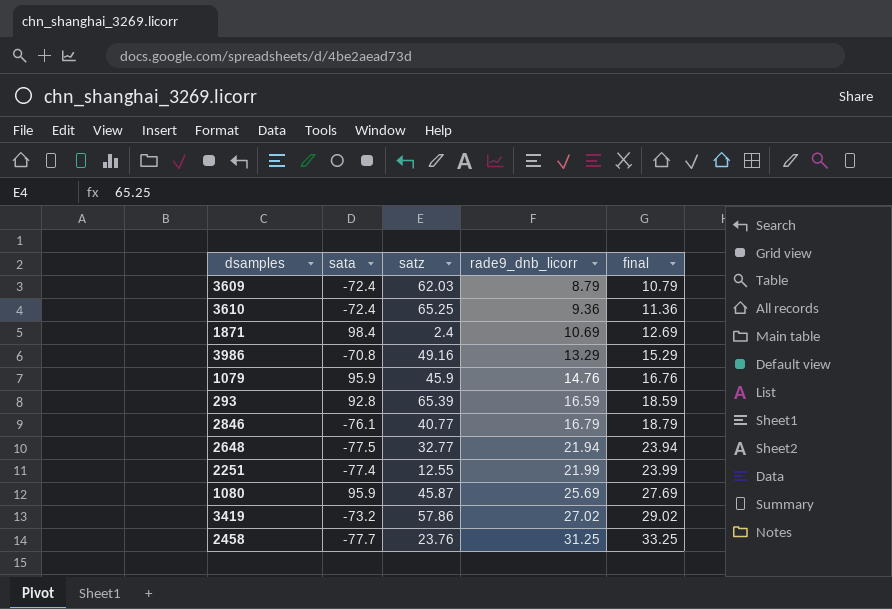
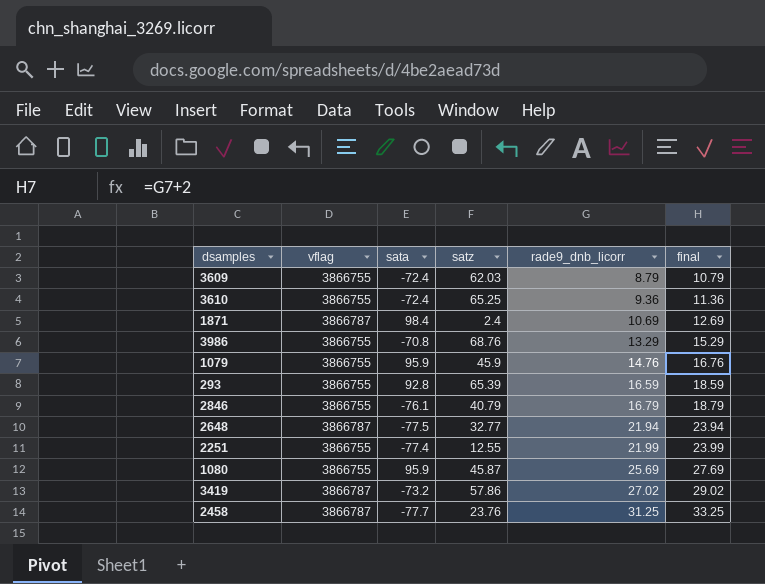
column vflag | position: none -> 2
3986 | satz: 49.16 -> 68.76
2846 | satz: 40.77 -> 40.79

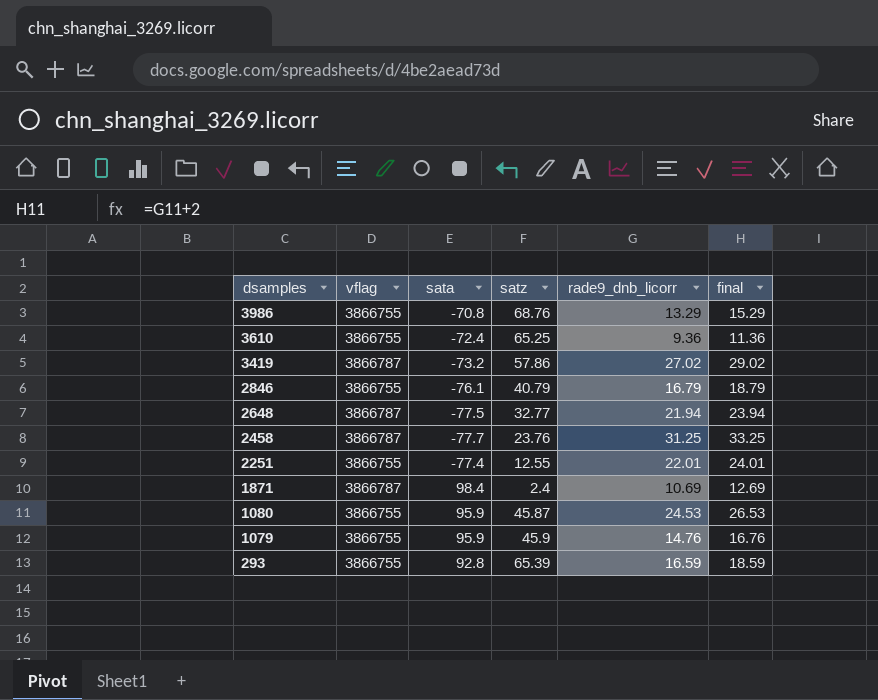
row order: rade9_dnb_licorr ascending -> dsamples descending
row 3609: 3866755 | -72.4 | 62.03 | 8.79 | 10.79 -> none
2251 | rade9_dnb_licorr: 21.99 -> 22.01
2251 | final: 23.99 -> 24.01
1080 | rade9_dnb_licorr: 25.69 -> 24.53
1080 | final: 27.69 -> 26.53

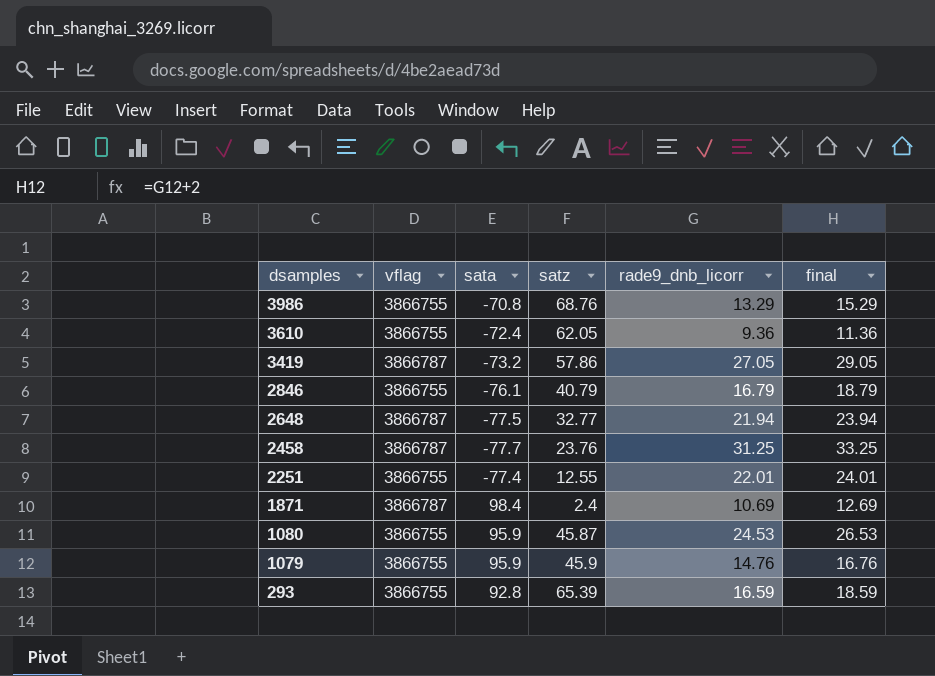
3610 | satz: 65.25 -> 62.05
3419 | rade9_dnb_licorr: 27.02 -> 27.05
3419 | final: 29.02 -> 29.05

